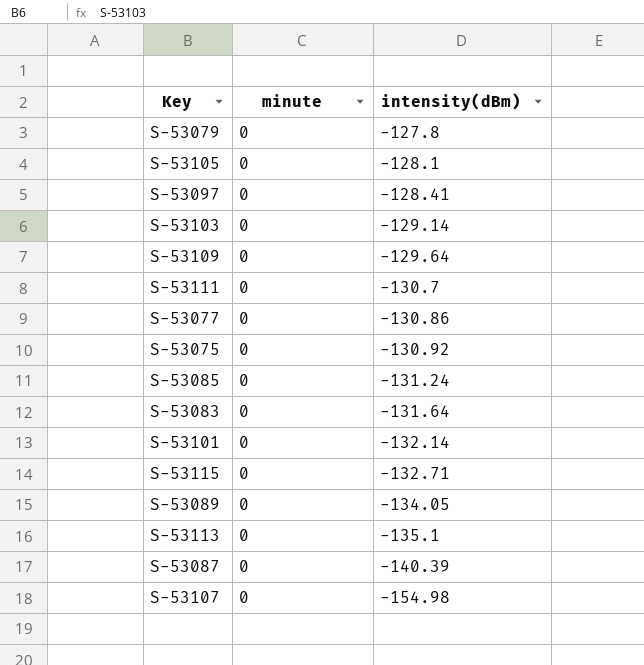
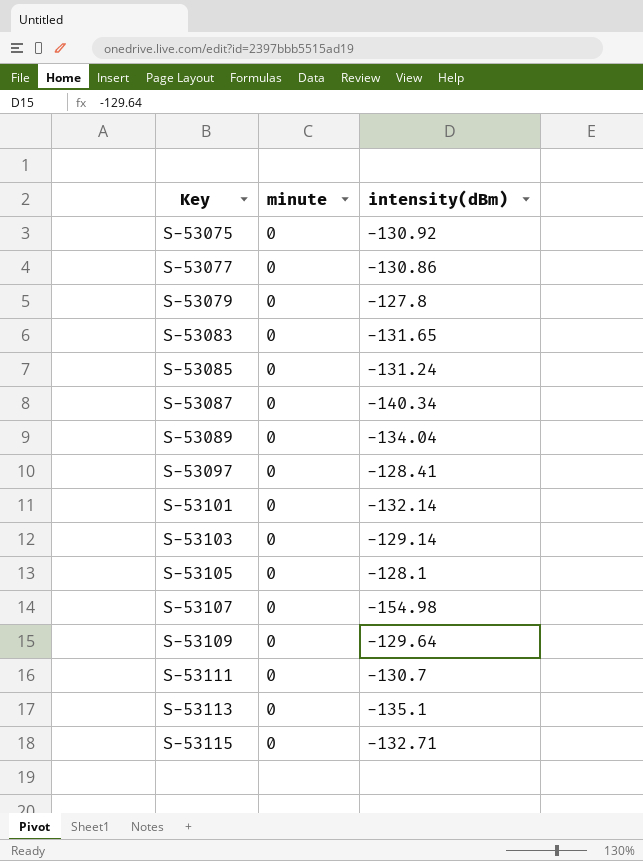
row order: intensity(dBm) descending -> Key ascending
S-53083 | intensity(dBm): -131.64 -> -131.65
S-53087 | intensity(dBm): -140.39 -> -140.34
S-53089 | intensity(dBm): -134.05 -> -134.04

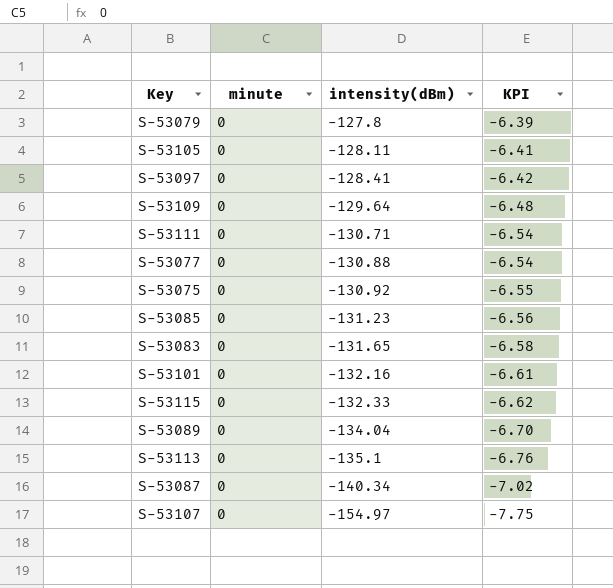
row order: Key ascending -> intensity(dBm) descending
column KPI | formula: none -> [intensity(dBm)] * 0.05
row S-53103: 0 | -129.14 -> none
S-53105 | intensity(dBm): -128.1 -> -128.11
S-53111 | intensity(dBm): -130.7 -> -130.71
S-53077 | intensity(dBm): -130.86 -> -130.88
S-53085 | intensity(dBm): -131.24 -> -131.23
S-53101 | intensity(dBm): -132.14 -> -132.16
S-53115 | intensity(dBm): -132.71 -> -132.33
S-53107 | intensity(dBm): -154.98 -> -154.97

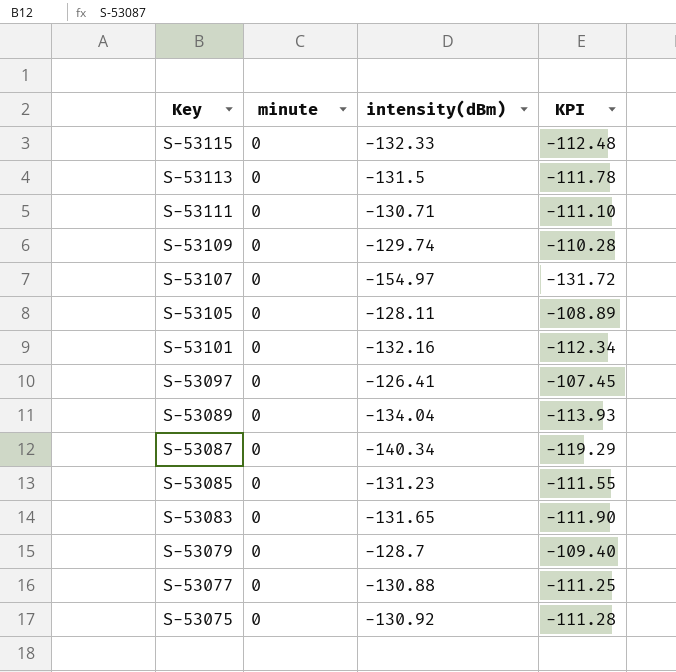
row order: intensity(dBm) descending -> Key descending
column KPI | formula: [intensity(dBm)] * 0.05 -> [intensity(dBm)] * 0.85
S-53113 | intensity(dBm): -135.1 -> -131.5
S-53109 | intensity(dBm): -129.64 -> -129.74
S-53097 | intensity(dBm): -128.41 -> -126.41
S-53079 | intensity(dBm): -127.8 -> -128.7

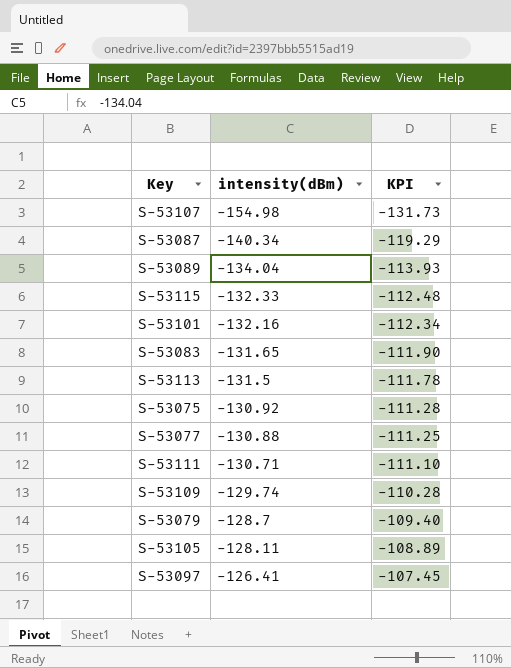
row order: Key descending -> intensity(dBm) ascending
column minute | position: 2 -> none
row S-53085: 0 | -131.23 | -111.55 -> none
S-53107 | intensity(dBm): -154.97 -> -154.98
S-53107 | KPI: -131.72 -> -131.73

